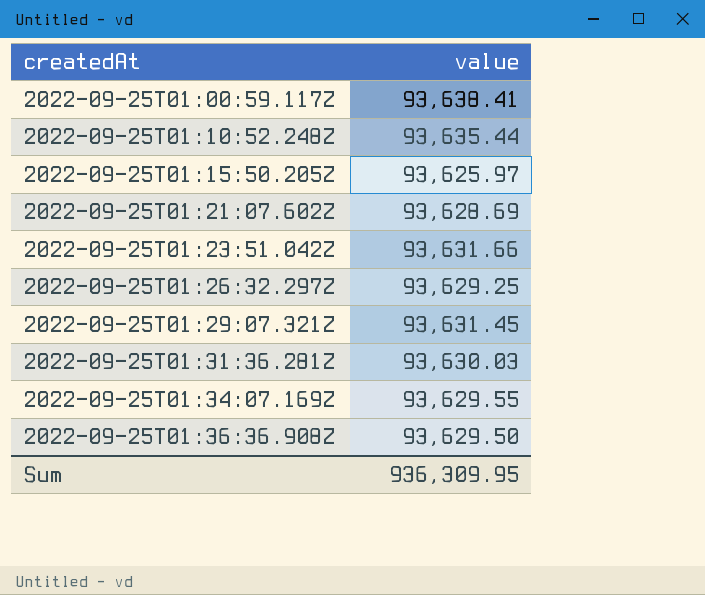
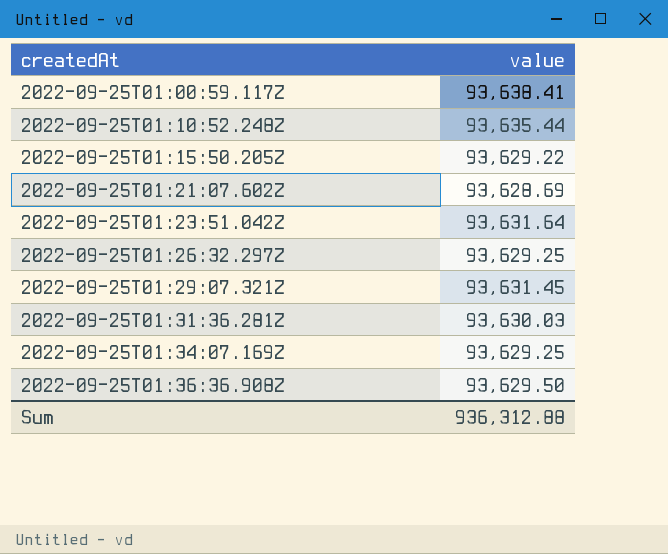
2022-09-25T01:15:50.205Z | value: 93,625.97 -> 93,629.22
2022-09-25T01:23:51.042Z | value: 93,631.66 -> 93,631.64
2022-09-25T01:34:07.169Z | value: 93,629.55 -> 93,629.25
Sum | value: 936,309.95 -> 936,312.88

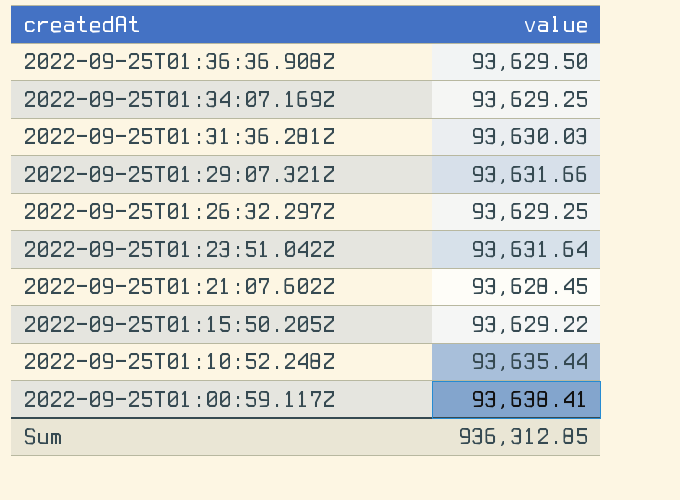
row order: createdAt ascending -> createdAt descending
2022-09-25T01:29:07.321Z | value: 93,631.45 -> 93,631.66
2022-09-25T01:21:07.602Z | value: 93,628.69 -> 93,628.45
Sum | value: 936,312.88 -> 936,312.85

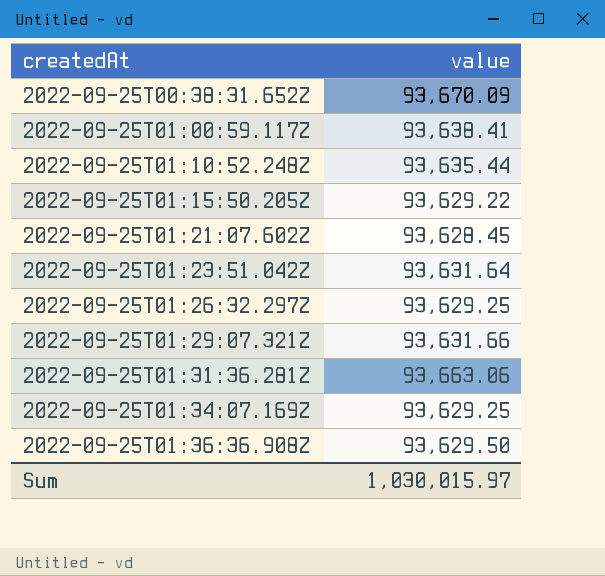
row order: createdAt descending -> createdAt ascending
row 2022-09-25T00:38:31.652Z: none -> 93,670.09
2022-09-25T01:31:36.281Z | value: 93,630.03 -> 93,663.06
Sum | value: 936,312.85 -> 1,030,015.97

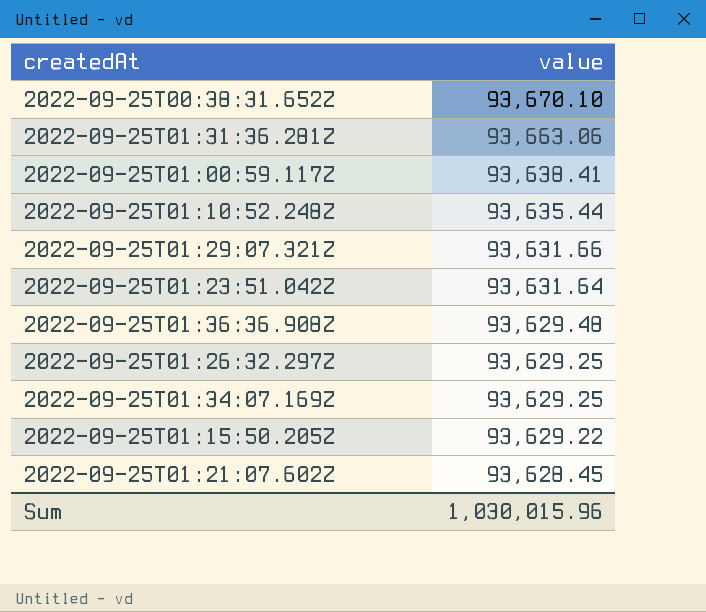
row order: createdAt ascending -> value descending
2022-09-25T00:38:31.652Z | value: 93,670.09 -> 93,670.10
2022-09-25T01:36:36.908Z | value: 93,629.50 -> 93,629.48
Sum | value: 1,030,015.97 -> 1,030,015.96

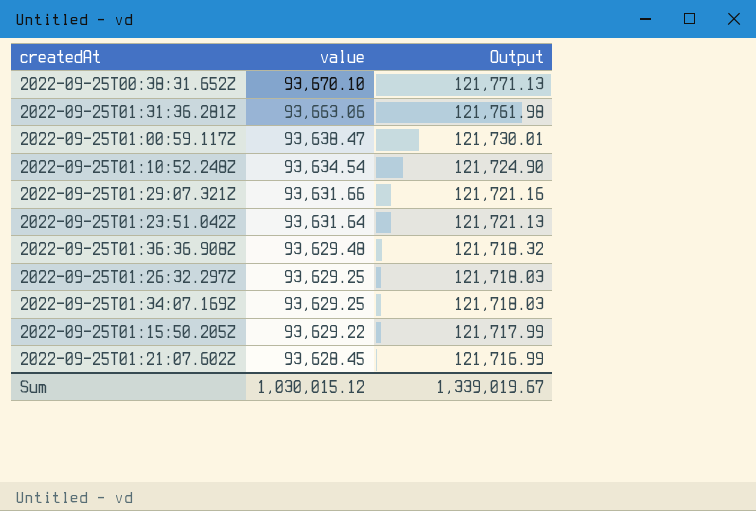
column Output | formula: none -> [value] * 1.3
2022-09-25T01:00:59.117Z | value: 93,638.41 -> 93,638.47
2022-09-25T01:10:52.248Z | value: 93,635.44 -> 93,634.54
Sum | value: 1,030,015.96 -> 1,030,015.12

